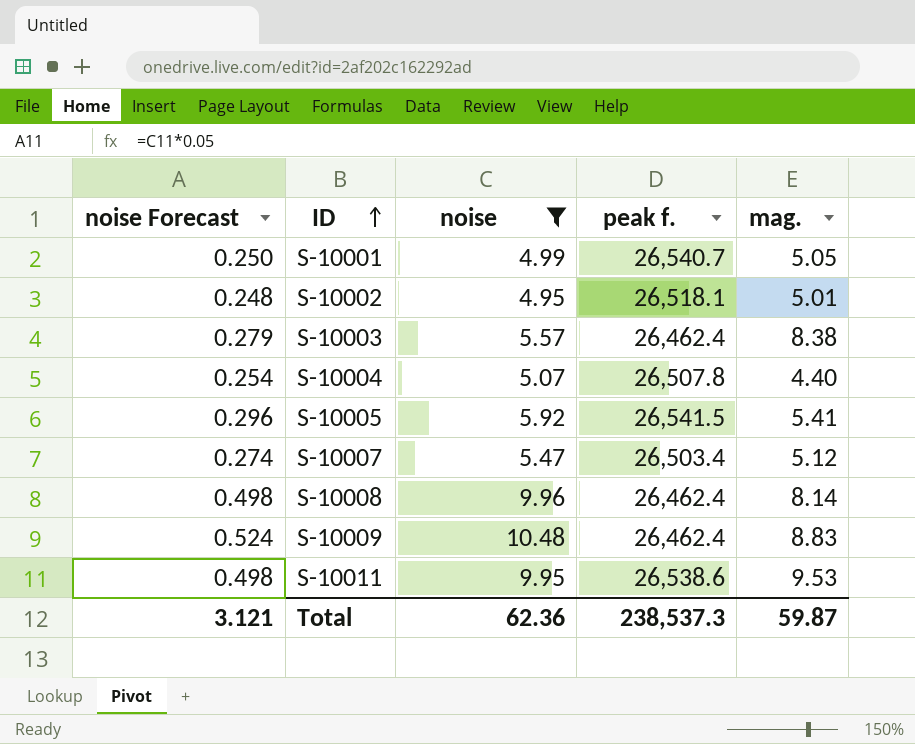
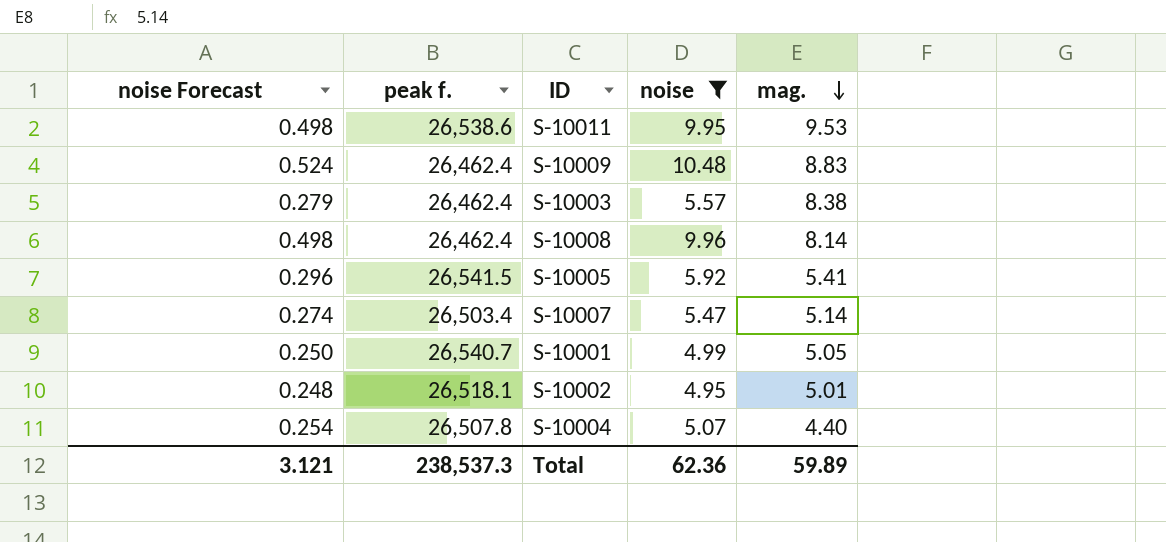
row order: ID ascending -> mag. descending
column peak f. | position: 4 -> 2
S-10007 | mag.: 5.12 -> 5.14
Total | mag.: 59.87 -> 59.89

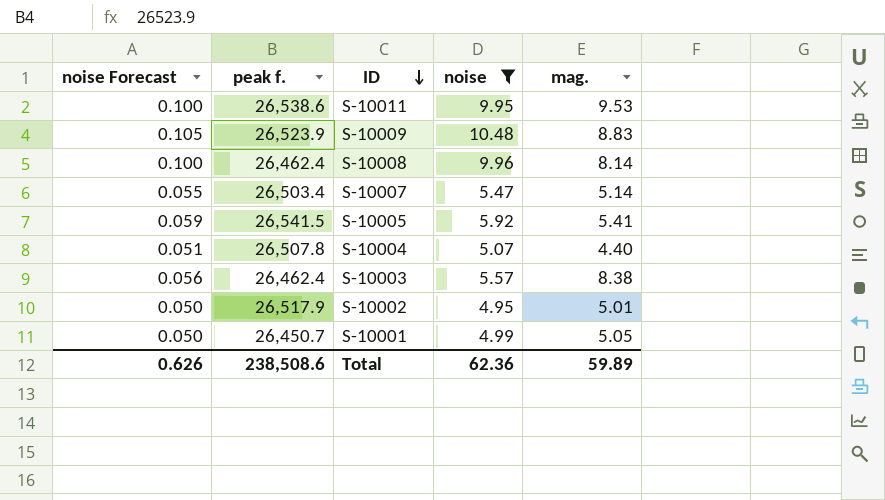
row order: mag. descending -> ID descending
column noise Forecast | formula: [noise] * 0.05 -> [noise] * 0.01
S-10009 | peak f.: 26,462.4 -> 26,523.9
S-10002 | peak f.: 26,518.1 -> 26,517.9
S-10001 | peak f.: 26,540.7 -> 26,450.7
Total | noise Forecast: 3.121 -> 0.626
Total | peak f.: 238,537.3 -> 238,508.6

